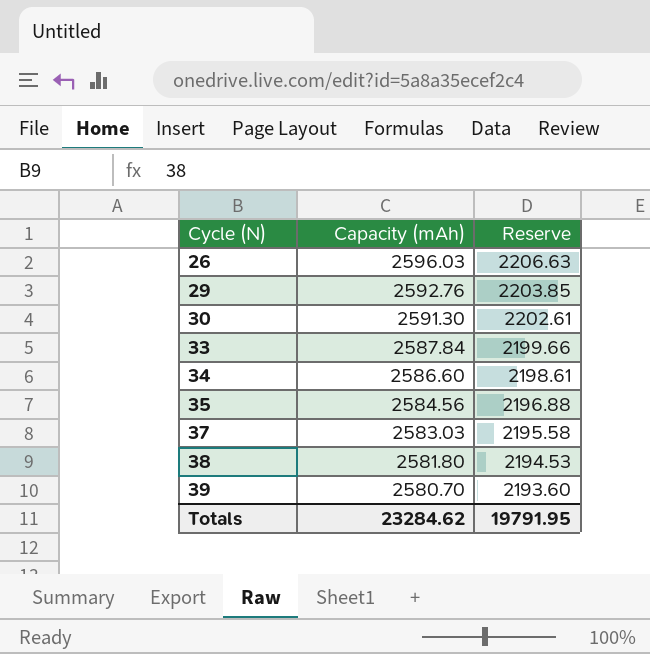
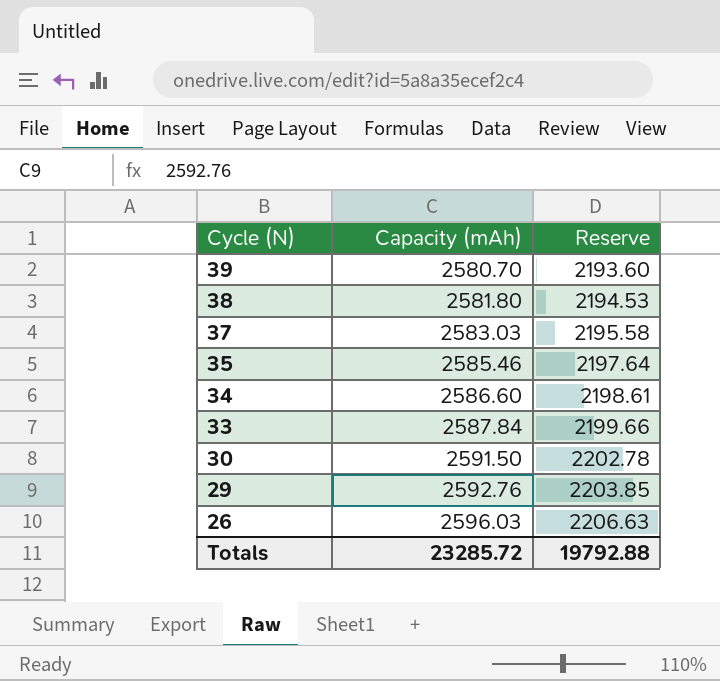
row order: Cycle (N) ascending -> Cycle (N) descending
35 | Capacity (mAh): 2584.56 -> 2585.46
35 | Reserve: 2196.88 -> 2197.64
30 | Capacity (mAh): 2591.30 -> 2591.50
30 | Reserve: 2202.61 -> 2202.78
Totals | Capacity (mAh): 23284.62 -> 23285.72
Totals | Reserve: 19791.95 -> 19792.88

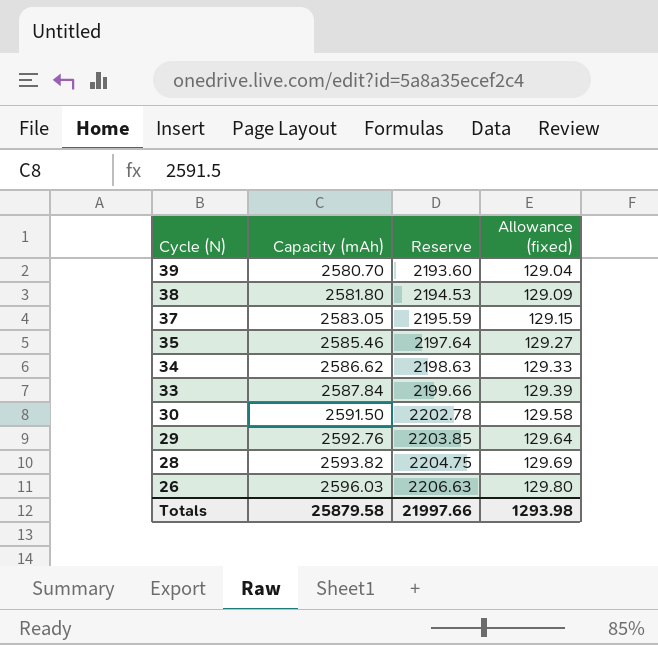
column Allowance (fixed) | formula: none -> [Capacity (mAh)] * 0.05
37 | Capacity (mAh): 2583.03 -> 2583.05
37 | Reserve: 2195.58 -> 2195.59
34 | Capacity (mAh): 2586.60 -> 2586.62
34 | Reserve: 2198.61 -> 2198.63
row 28: none -> 2593.82 | 2204.75 | 129.69
Totals | Capacity (mAh): 23285.72 -> 25879.58
Totals | Reserve: 19792.88 -> 21997.66

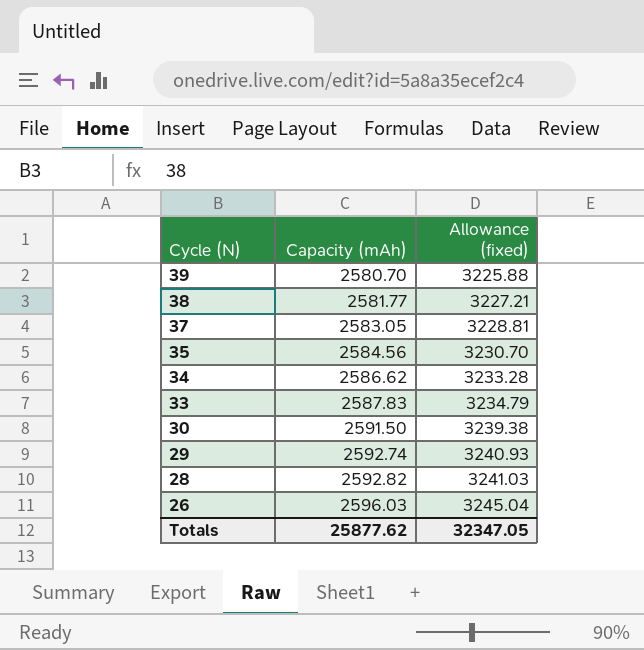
column Reserve | formula: [Capacity (mAh)] * 0.85 -> none
column Allowance (fixed) | formula: [Capacity (mAh)] * 0.05 -> [Capacity (mAh)] * 1.25
38 | Capacity (mAh): 2581.80 -> 2581.77
35 | Capacity (mAh): 2585.46 -> 2584.56
33 | Capacity (mAh): 2587.84 -> 2587.83
29 | Capacity (mAh): 2592.76 -> 2592.74
28 | Capacity (mAh): 2593.82 -> 2592.82
Totals | Capacity (mAh): 25879.58 -> 25877.62
Totals | Allowance (fixed): 1293.98 -> 32347.05

